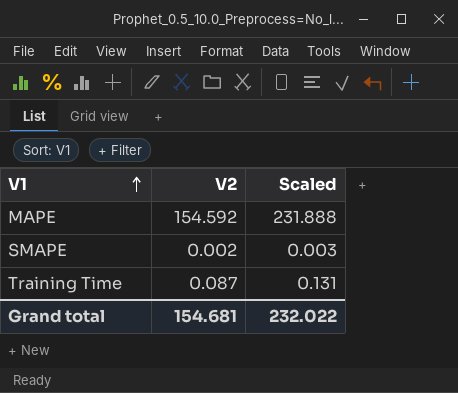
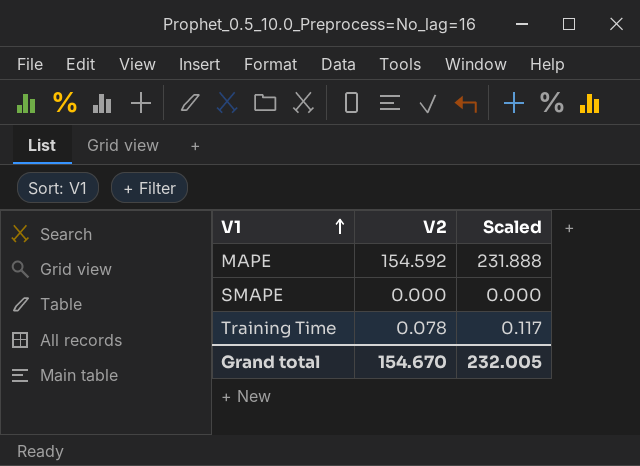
SMAPE | V2: 0.002 -> 0.000
SMAPE | Scaled: 0.003 -> 0.000
Training Time | V2: 0.087 -> 0.078
Training Time | Scaled: 0.131 -> 0.117
Grand total | V2: 154.681 -> 154.670
Grand total | Scaled: 232.022 -> 232.005

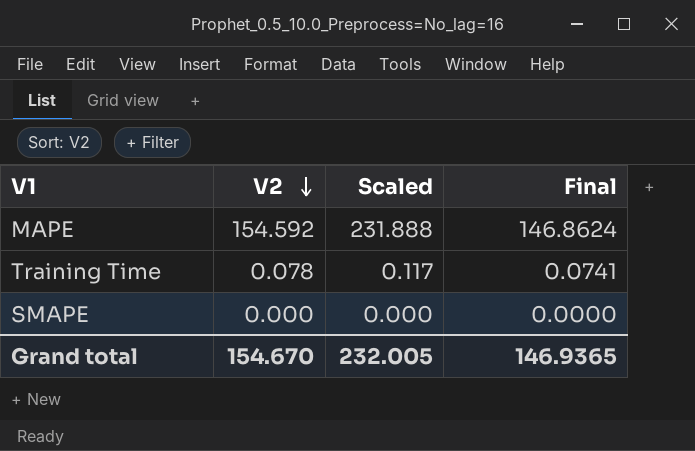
row order: V1 ascending -> V2 descending
column Final | formula: none -> [V2] * 0.95

